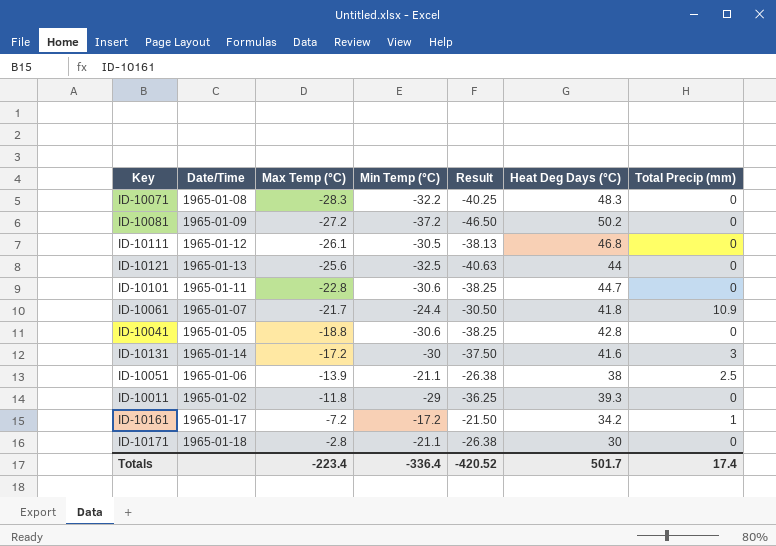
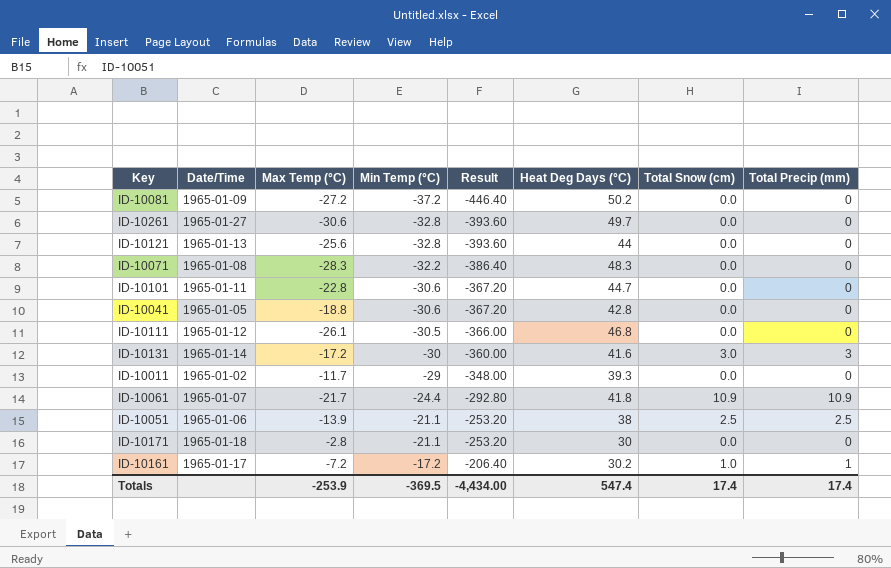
row order: Max Temp (°C) ascending -> Min Temp (°C) ascending
column Result | formula: [Min Temp (°C)] * 1.25 -> [Min Temp (°C)] * 12
column Total Snow (cm) | position: none -> 7
row ID-10261: none -> 1965-01-27 | -30.6 | -32.8 | -393.60 | 49.7 | 0.0 | 0
ID-10121 | Min Temp (°C): -32.5 -> -32.8
ID-10011 | Max Temp (°C): -11.8 -> -11.7
ID-10161 | Heat Deg Days (°C): 34.2 -> 30.2
Totals | Max Temp (°C): -223.4 -> -253.9
Totals | Min Temp (°C): -336.4 -> -369.5
Totals | Result: -420.52 -> -4,434.00
Totals | Heat Deg Days (°C): 501.7 -> 547.4

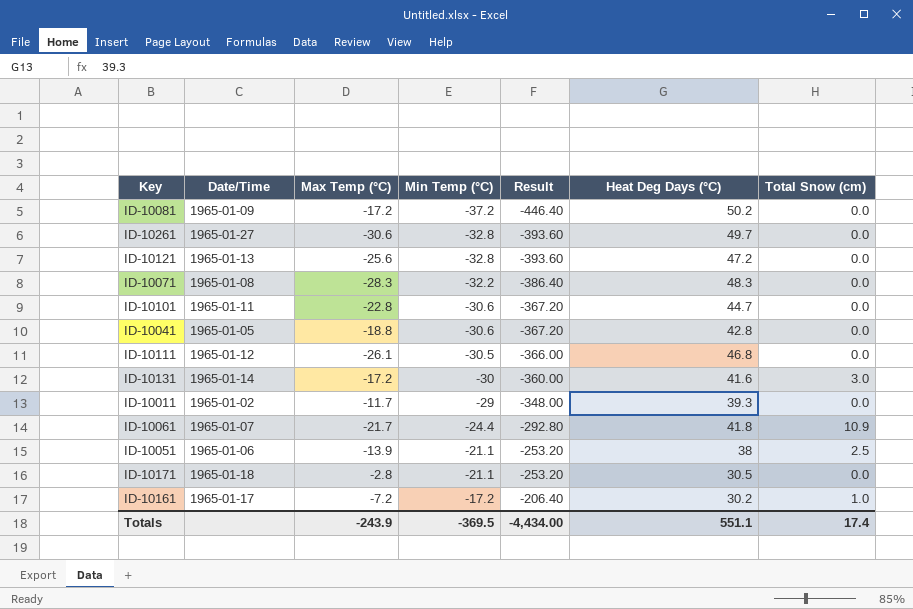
column Total Precip (mm) | position: 8 -> none
ID-10081 | Max Temp (°C): -27.2 -> -17.2
ID-10121 | Heat Deg Days (°C): 44 -> 47.2
ID-10171 | Heat Deg Days (°C): 30 -> 30.5
Totals | Max Temp (°C): -253.9 -> -243.9
Totals | Heat Deg Days (°C): 547.4 -> 551.1

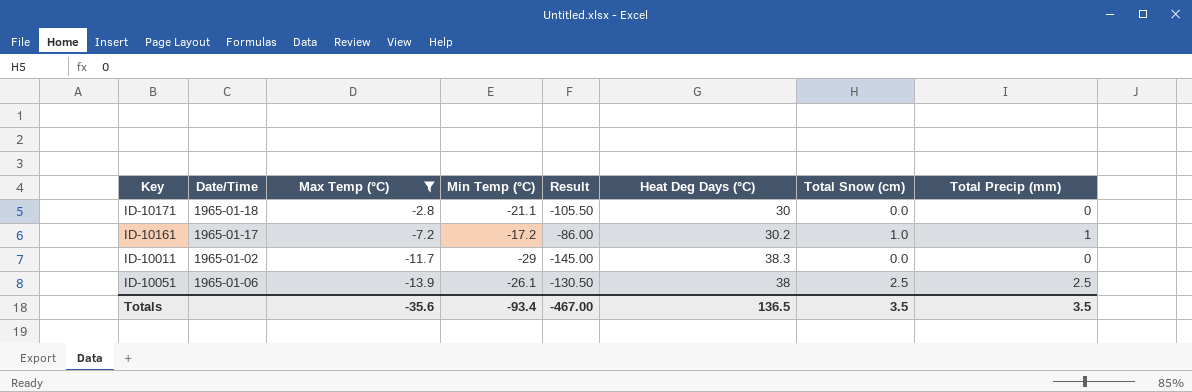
filter: none -> Max Temp (°C) >= -13.9
row order: Min Temp (°C) ascending -> Max Temp (°C) descending
column Result | formula: [Min Temp (°C)] * 12 -> [Min Temp (°C)] * 5
column Total Precip (mm) | position: none -> 8
ID-10171 | Heat Deg Days (°C): 30.5 -> 30
ID-10011 | Heat Deg Days (°C): 39.3 -> 38.3
ID-10051 | Min Temp (°C): -21.1 -> -26.1
Totals | Max Temp (°C): -243.9 -> -35.6
Totals | Min Temp (°C): -369.5 -> -93.4
Totals | Result: -4,434.00 -> -467.00
Totals | Heat Deg Days (°C): 551.1 -> 136.5
Totals | Total Snow (cm): 17.4 -> 3.5

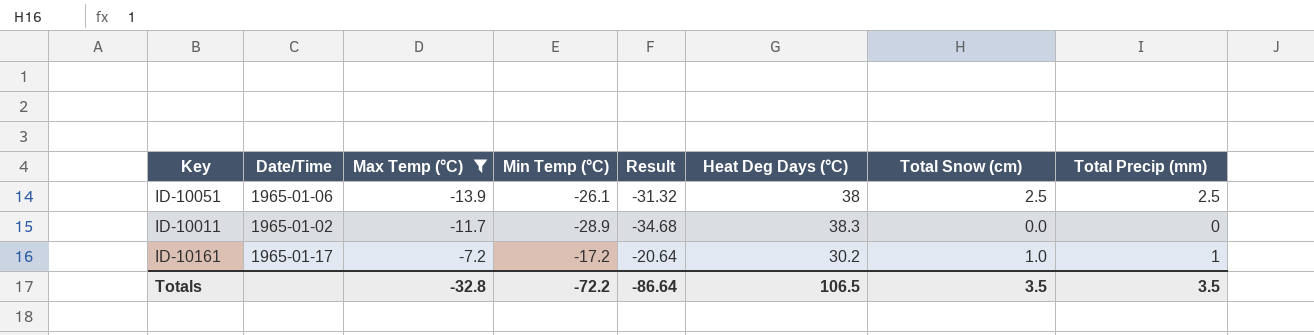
row order: Max Temp (°C) descending -> Max Temp (°C) ascending
column Result | formula: [Min Temp (°C)] * 5 -> [Min Temp (°C)] * 1.2
row ID-10171: 1965-01-18 | -2.8 | -21.1 | -105.50 | 30 | 0.0 | 0 -> none
ID-10011 | Min Temp (°C): -29 -> -28.9
Totals | Max Temp (°C): -35.6 -> -32.8
Totals | Min Temp (°C): -93.4 -> -72.2
Totals | Result: -467.00 -> -86.64
Totals | Heat Deg Days (°C): 136.5 -> 106.5

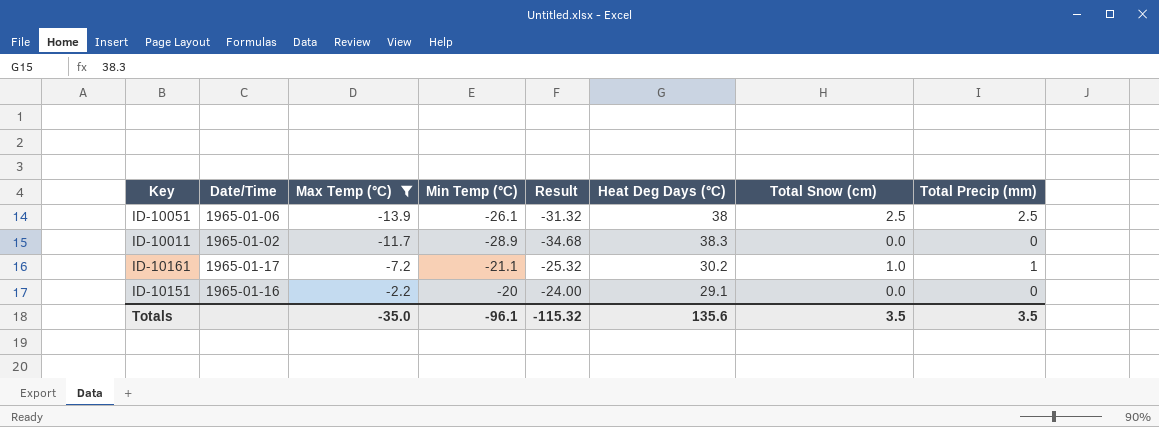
ID-10161 | Min Temp (°C): -17.2 -> -21.1
ID-10161 | Result: -20.64 -> -25.32
row ID-10151: none -> 1965-01-16 | -2.2 | -20 | -24.00 | 29.1 | 0.0 | 0
Totals | Max Temp (°C): -32.8 -> -35.0
Totals | Min Temp (°C): -72.2 -> -96.1
Totals | Result: -86.64 -> -115.32
Totals | Heat Deg Days (°C): 106.5 -> 135.6

